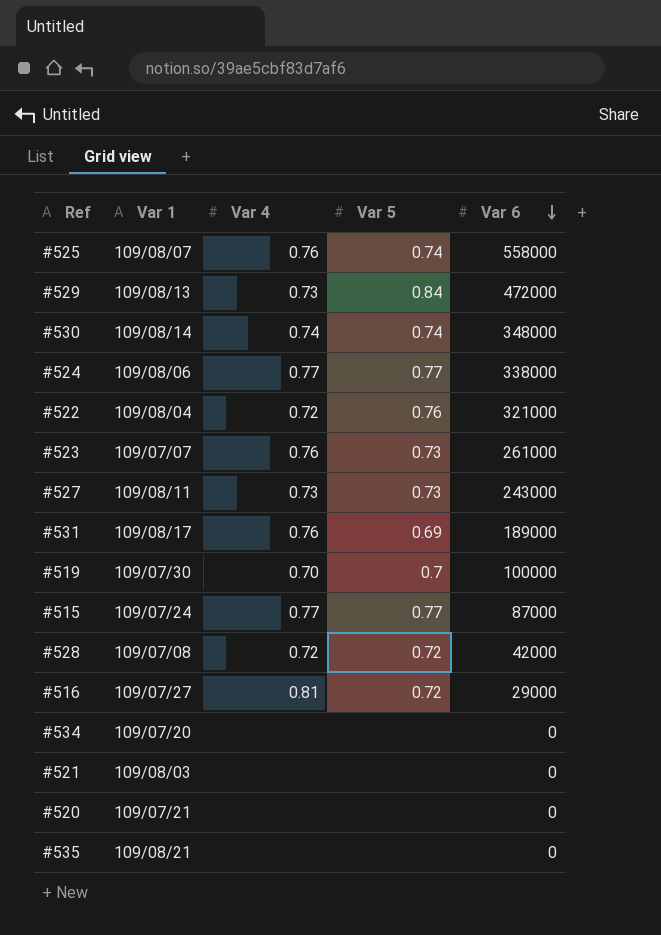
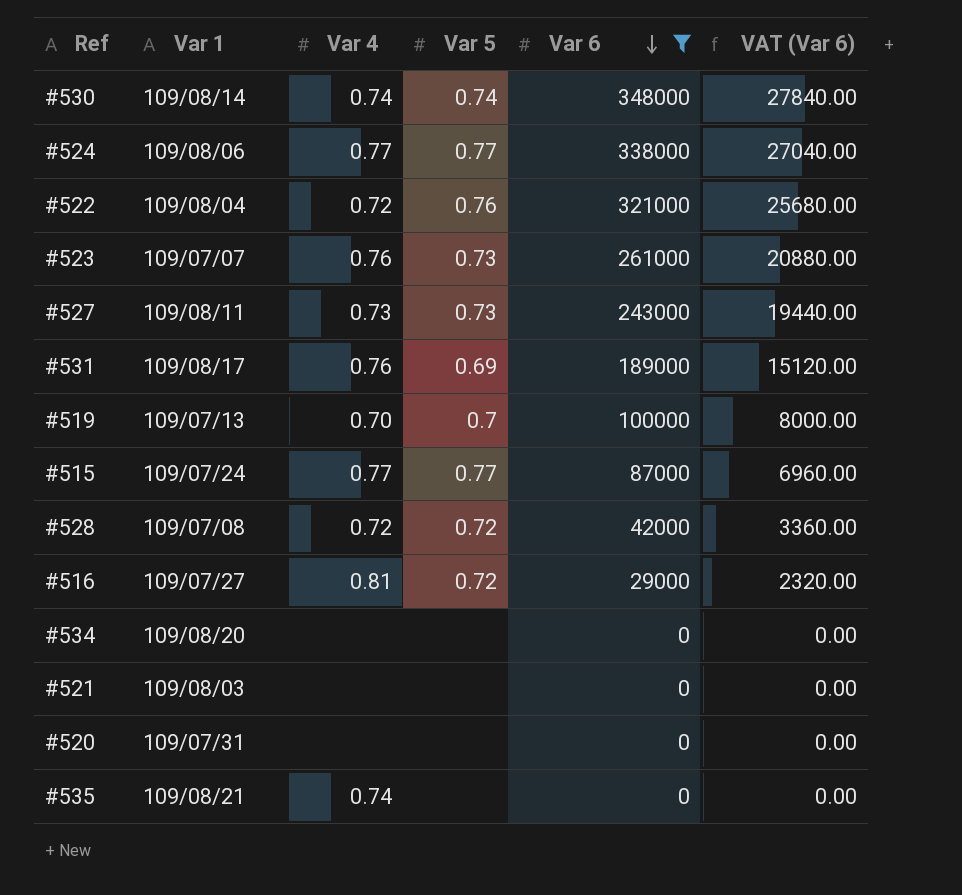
filter: none -> Var 6 <= 348000
column VAT (Var 6) | formula: none -> [Var 6] * 0.08
#519 | Var 1: 109/07/30 -> 109/07/13
#534 | Var 1: 109/07/20 -> 109/08/20
#520 | Var 1: 109/07/21 -> 109/07/31
#535 | Var 4: none -> 0.74

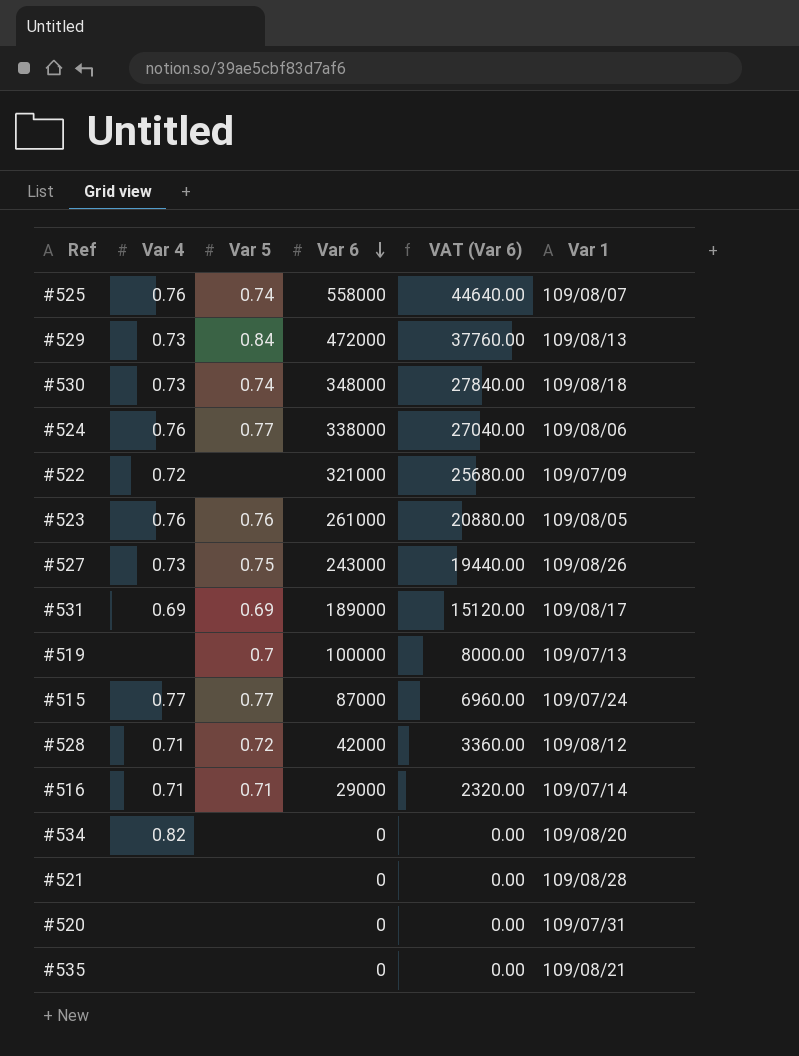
filter: Var 6 <= 348000 -> none
column Var 1 | position: 2 -> 6
#530 | Var 4: 0.74 -> 0.73
#530 | Var 1: 109/08/14 -> 109/08/18
#524 | Var 4: 0.77 -> 0.76
#522 | Var 5: 0.76 -> none
#522 | Var 1: 109/08/04 -> 109/07/09
#523 | Var 5: 0.73 -> 0.76
#523 | Var 1: 109/07/07 -> 109/08/05
#527 | Var 5: 0.73 -> 0.75
#527 | Var 1: 109/08/11 -> 109/08/26
#531 | Var 4: 0.76 -> 0.69
#519 | Var 4: 0.70 -> none
#528 | Var 4: 0.72 -> 0.71
#528 | Var 1: 109/07/08 -> 109/08/12
#516 | Var 4: 0.81 -> 0.71
#516 | Var 5: 0.72 -> 0.71
#516 | Var 1: 109/07/27 -> 109/07/14
#534 | Var 4: none -> 0.82
#521 | Var 1: 109/08/03 -> 109/08/28
#535 | Var 4: 0.74 -> none

